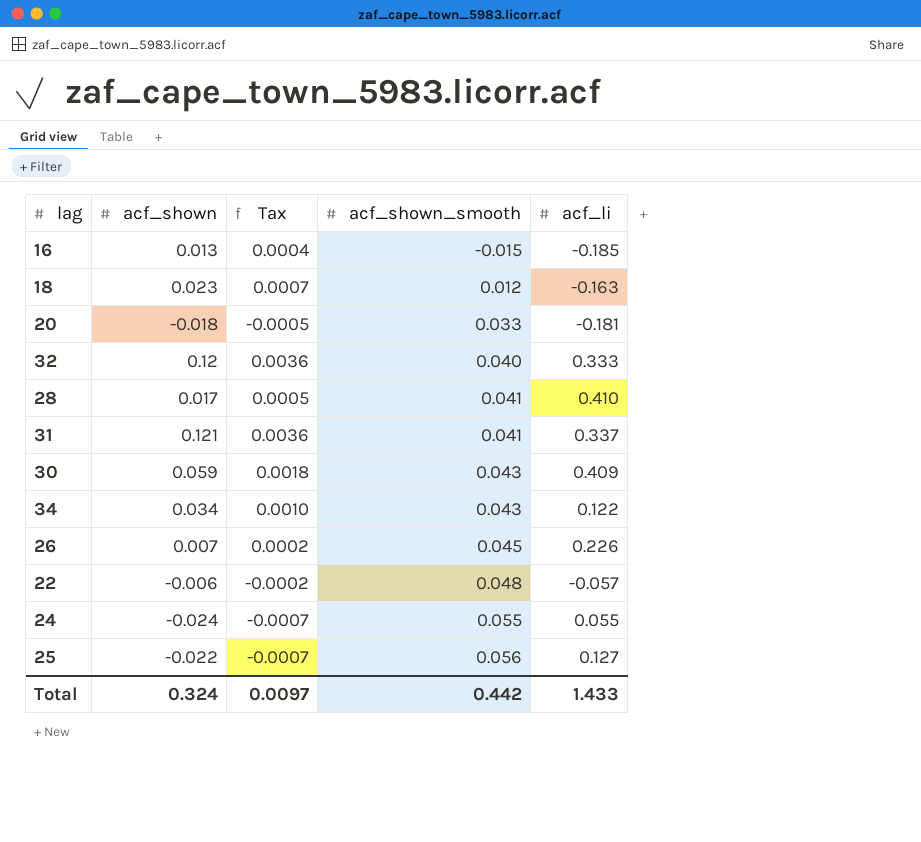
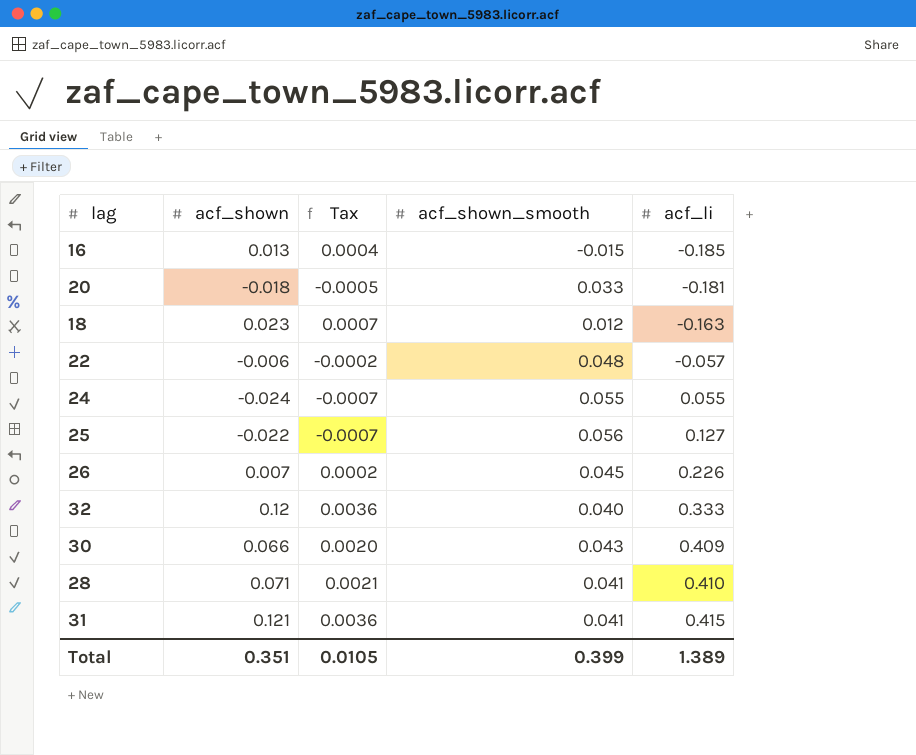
row order: acf_shown_smooth ascending -> acf_li ascending
row 34: 0.034 | 0.0010 | 0.043 | 0.122 -> none
30 | acf_shown: 0.059 -> 0.066
30 | Tax: 0.0018 -> 0.0020
28 | acf_shown: 0.017 -> 0.071
28 | Tax: 0.0005 -> 0.0021
31 | acf_li: 0.337 -> 0.415
Total | acf_shown: 0.324 -> 0.351
Total | Tax: 0.0097 -> 0.0105
Total | acf_shown_smooth: 0.442 -> 0.399
Total | acf_li: 1.433 -> 1.389

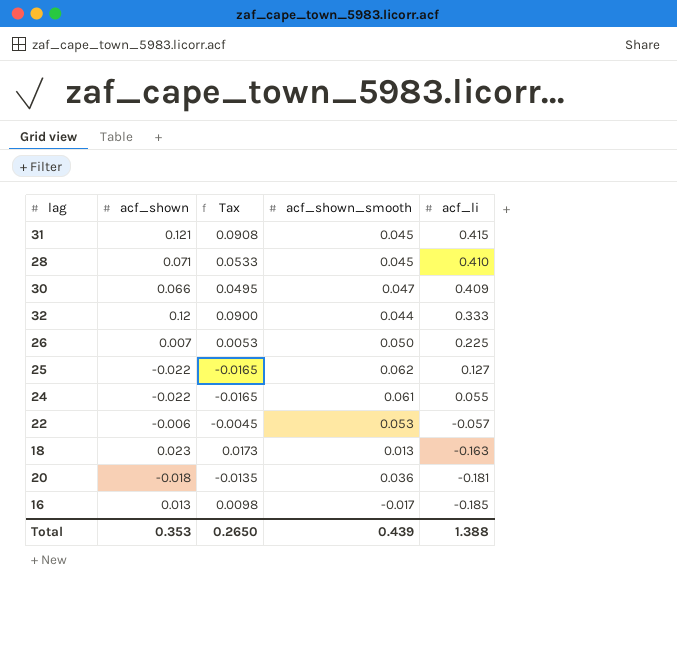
row order: acf_li ascending -> acf_li descending
column Tax | formula: [acf_shown] * 0.03 -> [acf_shown] * 0.75
31 | acf_shown_smooth: 0.041 -> 0.045
28 | acf_shown_smooth: 0.041 -> 0.045
30 | acf_shown_smooth: 0.043 -> 0.047
32 | acf_shown_smooth: 0.040 -> 0.044
26 | acf_shown_smooth: 0.045 -> 0.050
26 | acf_li: 0.226 -> 0.225
25 | acf_shown_smooth: 0.056 -> 0.062
24 | acf_shown: -0.024 -> -0.022
24 | acf_shown_smooth: 0.055 -> 0.061
22 | acf_shown_smooth: 0.048 -> 0.053
18 | acf_shown_smooth: 0.012 -> 0.013
20 | acf_shown_smooth: 0.033 -> 0.036
16 | acf_shown_smooth: -0.015 -> -0.017
Total | acf_shown: 0.351 -> 0.353
Total | Tax: 0.0105 -> 0.2650
Total | acf_shown_smooth: 0.399 -> 0.439
Total | acf_li: 1.389 -> 1.388

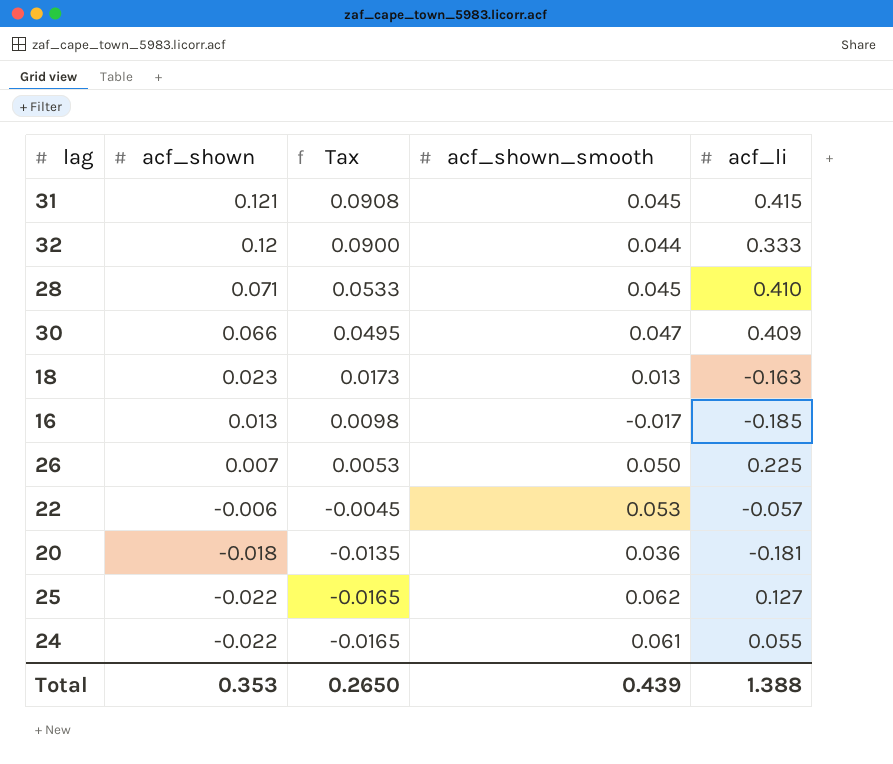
row order: acf_li descending -> acf_shown descending

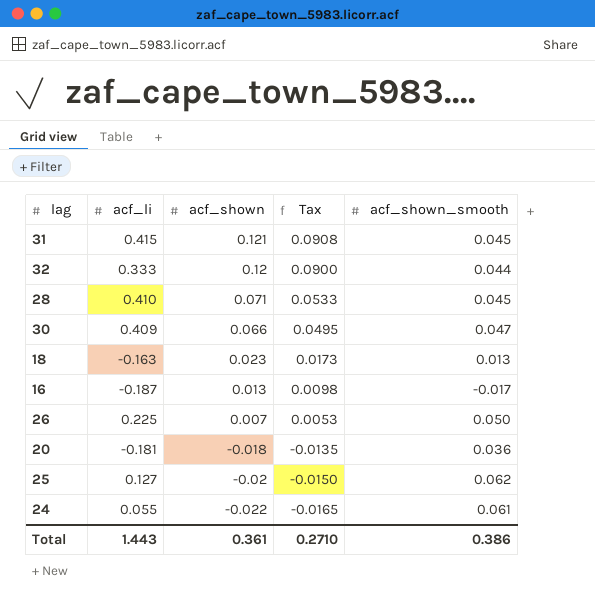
column acf_li | position: 5 -> 2
row 22: -0.006 | -0.0045 | 0.053 | -0.057 -> none
16 | acf_li: -0.185 -> -0.187
25 | acf_shown: -0.022 -> -0.02
25 | Tax: -0.0165 -> -0.0150
Total | acf_li: 1.388 -> 1.443
Total | acf_shown: 0.353 -> 0.361
Total | Tax: 0.2650 -> 0.2710
Total | acf_shown_smooth: 0.439 -> 0.386

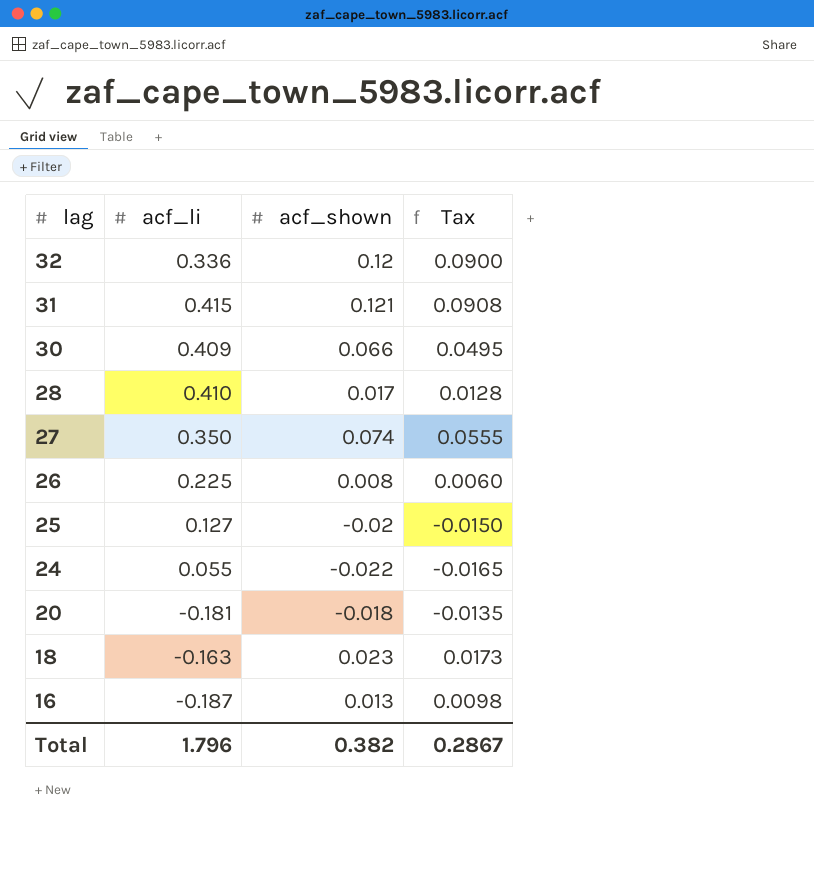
row order: acf_shown descending -> lag descending
column acf_shown_smooth | position: 5 -> none
32 | acf_li: 0.333 -> 0.336
28 | acf_shown: 0.071 -> 0.017
28 | Tax: 0.0533 -> 0.0128
row 27: none -> 0.350 | 0.074 | 0.0555
26 | acf_shown: 0.007 -> 0.008
26 | Tax: 0.0053 -> 0.0060
Total | acf_li: 1.443 -> 1.796
Total | acf_shown: 0.361 -> 0.382
Total | Tax: 0.2710 -> 0.2867

